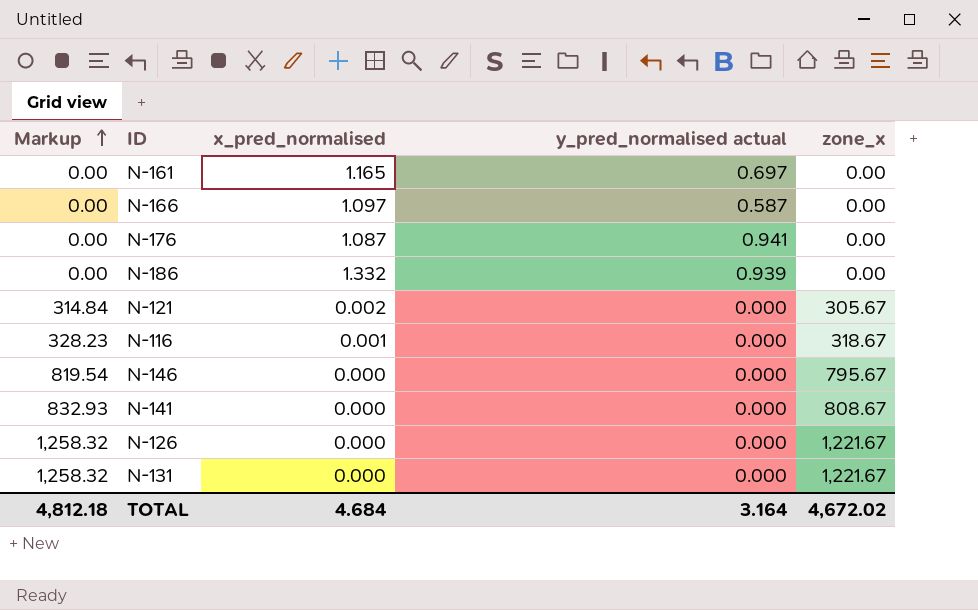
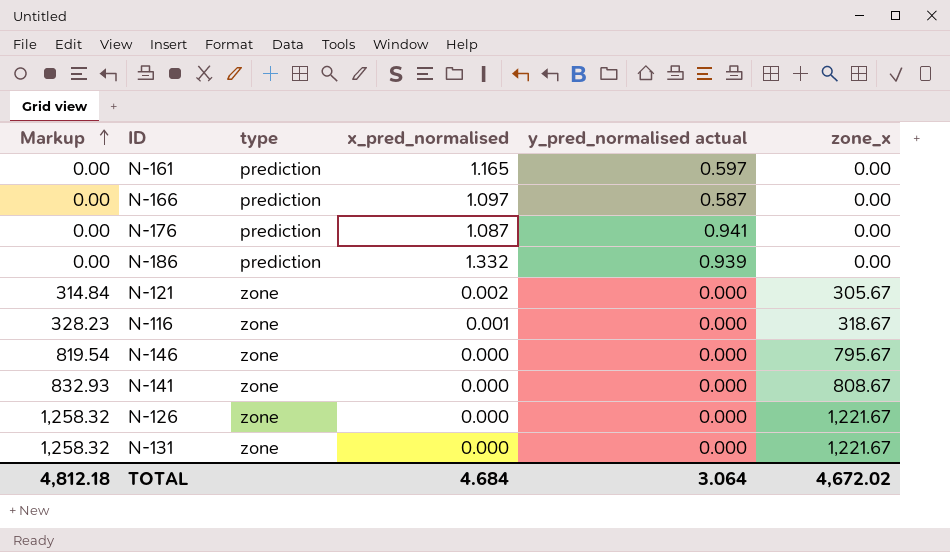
column type | position: none -> 3
N-161 | y_pred_normalised actual: 0.697 -> 0.597
TOTAL | y_pred_normalised actual: 3.164 -> 3.064

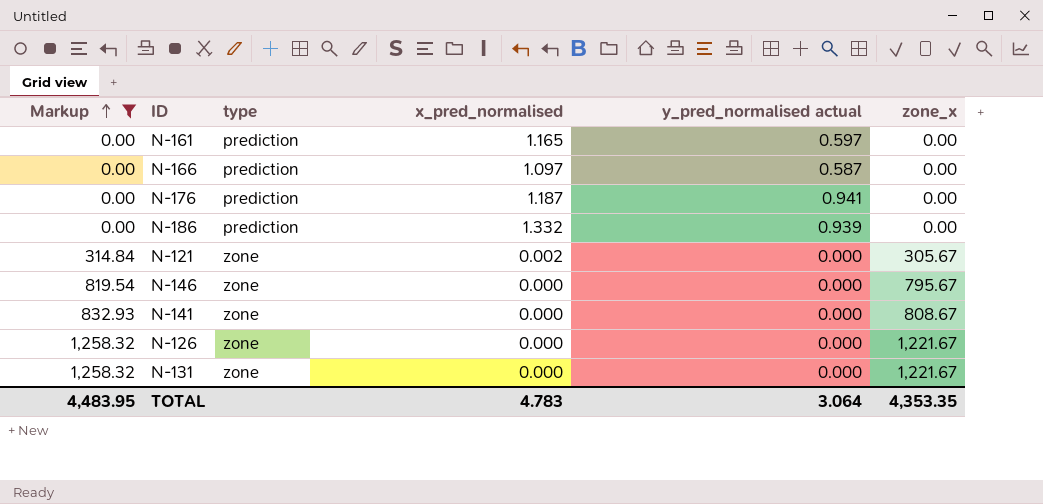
filter: none -> Markup != 328.23
N-176 | x_pred_normalised: 1.087 -> 1.187
TOTAL | Markup: 4,812.18 -> 4,483.95
TOTAL | x_pred_normalised: 4.684 -> 4.783
TOTAL | zone_x: 4,672.02 -> 4,353.35

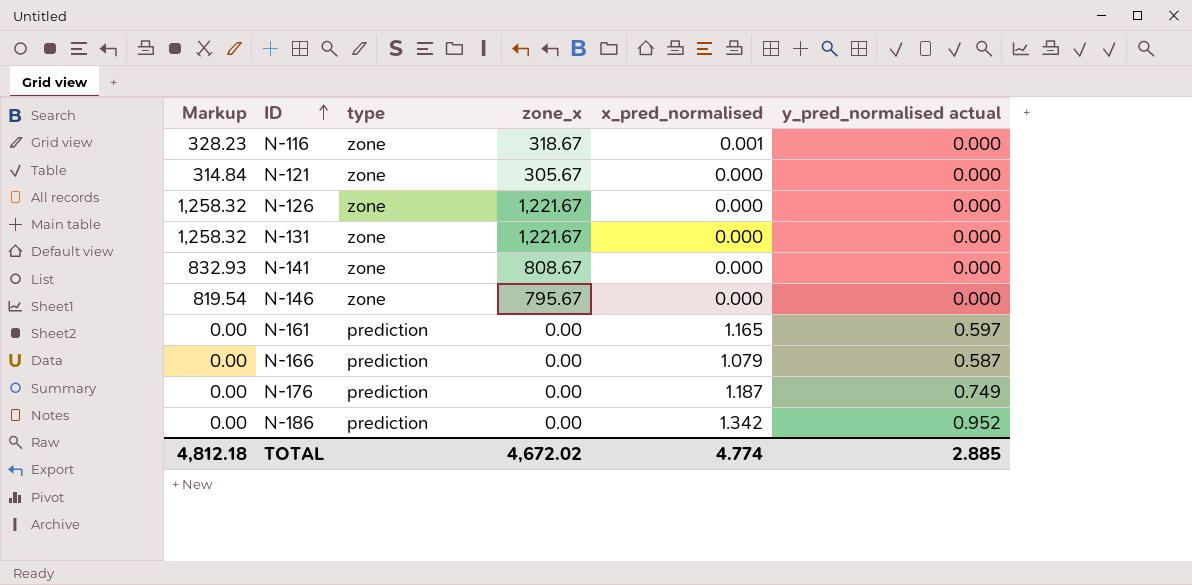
filter: Markup != 328.23 -> none
row order: Markup ascending -> ID ascending
column zone_x | position: 6 -> 4
N-121 | x_pred_normalised: 0.002 -> 0.000
N-166 | x_pred_normalised: 1.097 -> 1.079
N-176 | y_pred_normalised actual: 0.941 -> 0.749
N-186 | x_pred_normalised: 1.332 -> 1.342
N-186 | y_pred_normalised actual: 0.939 -> 0.952
TOTAL | Markup: 4,483.95 -> 4,812.18
TOTAL | zone_x: 4,353.35 -> 4,672.02
TOTAL | x_pred_normalised: 4.783 -> 4.774
TOTAL | y_pred_normalised actual: 3.064 -> 2.885

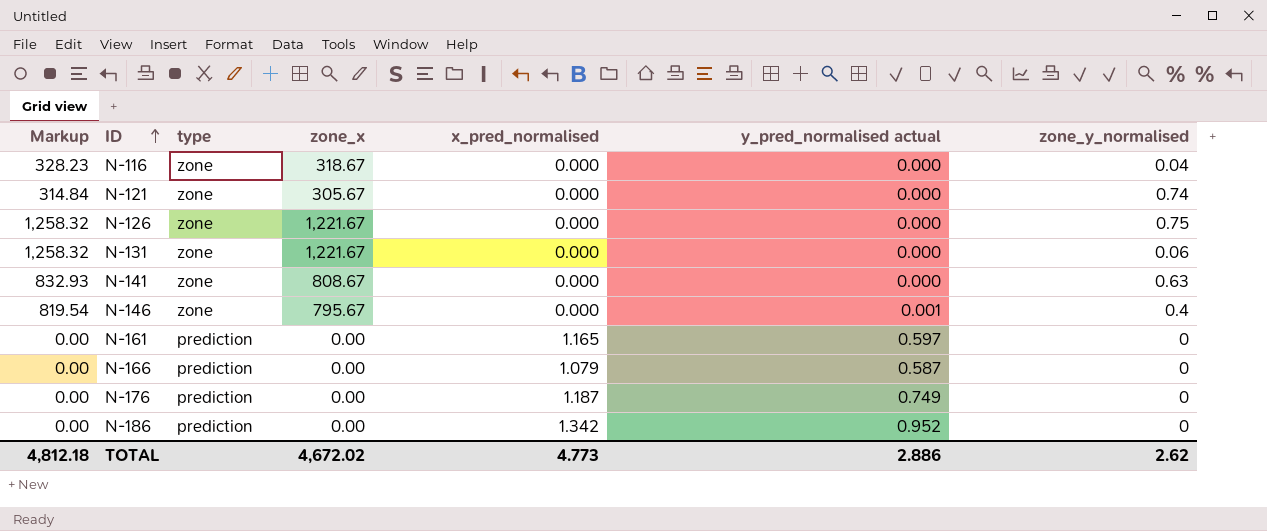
column zone_y_normalised | position: none -> 7
N-116 | x_pred_normalised: 0.001 -> 0.000
N-146 | y_pred_normalised actual: 0.000 -> 0.001
TOTAL | x_pred_normalised: 4.774 -> 4.773
TOTAL | y_pred_normalised actual: 2.885 -> 2.886

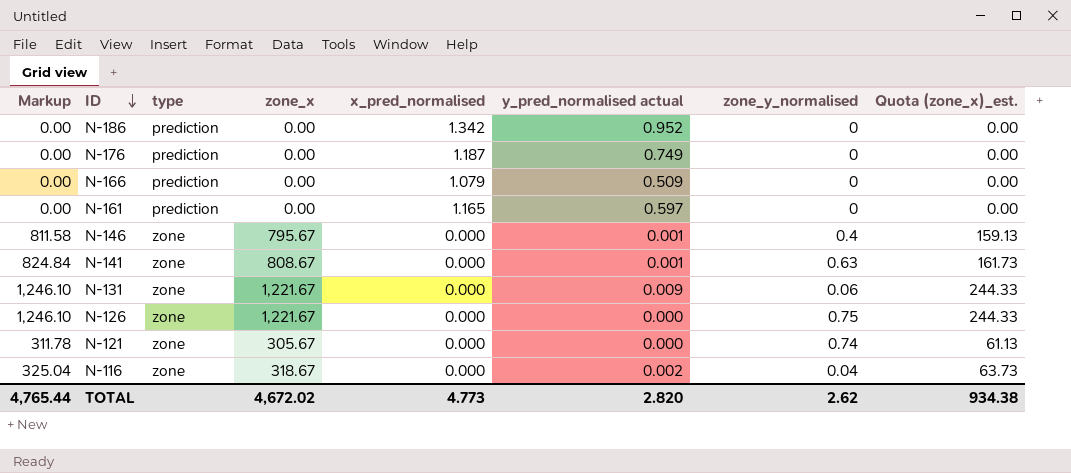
row order: ID ascending -> ID descending
column Markup | formula: [zone_x] * 1.03 -> [zone_x] * 1.02
column Quota (zone_x)_est. | formula: none -> [zone_x] * 0.2
N-166 | y_pred_normalised actual: 0.587 -> 0.509
N-141 | y_pred_normalised actual: 0.000 -> 0.001
N-131 | y_pred_normalised actual: 0.000 -> 0.009
N-116 | y_pred_normalised actual: 0.000 -> 0.002
TOTAL | Markup: 4,812.18 -> 4,765.44
TOTAL | y_pred_normalised actual: 2.886 -> 2.820

